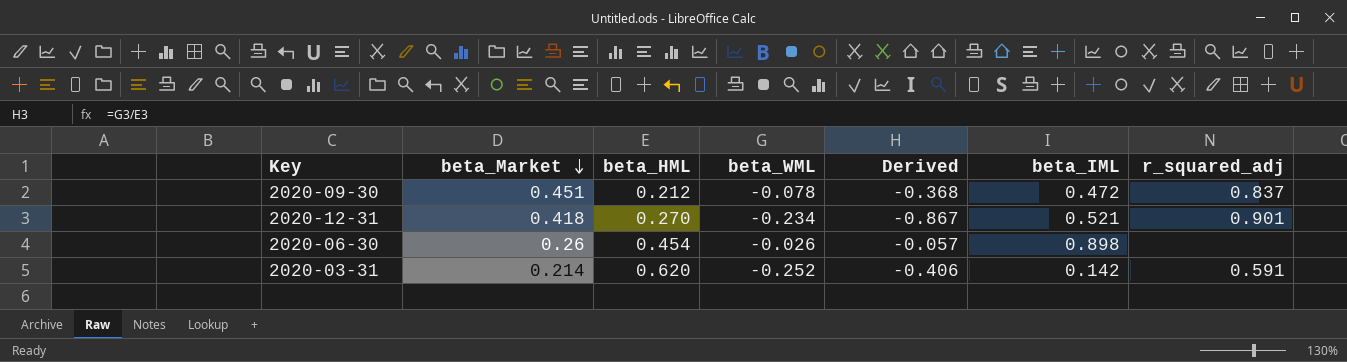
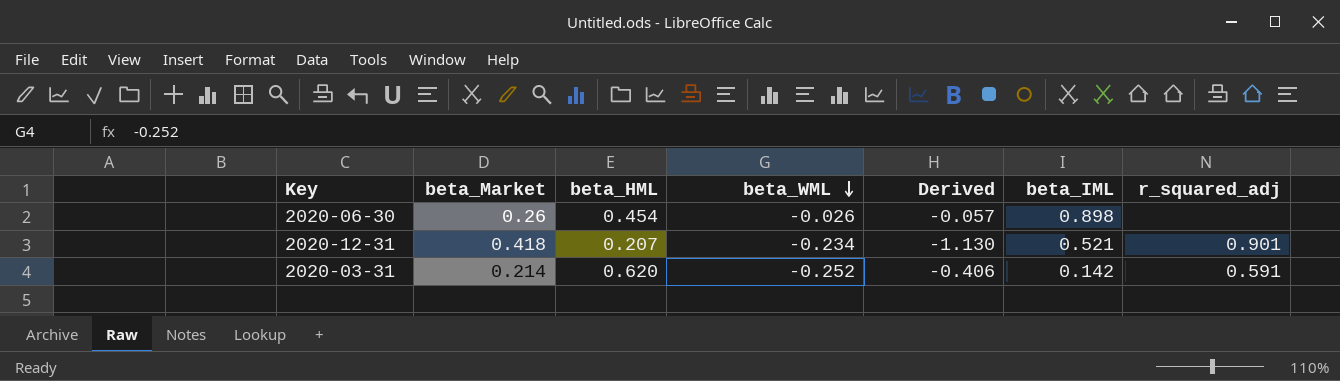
row order: beta_Market descending -> beta_WML descending
row 2020-09-30: 0.451 | 0.212 | -0.078 | -0.368 | 0.472 | 0.837 -> none
2020-12-31 | beta_HML: 0.270 -> 0.207
2020-12-31 | Derived: -0.867 -> -1.130

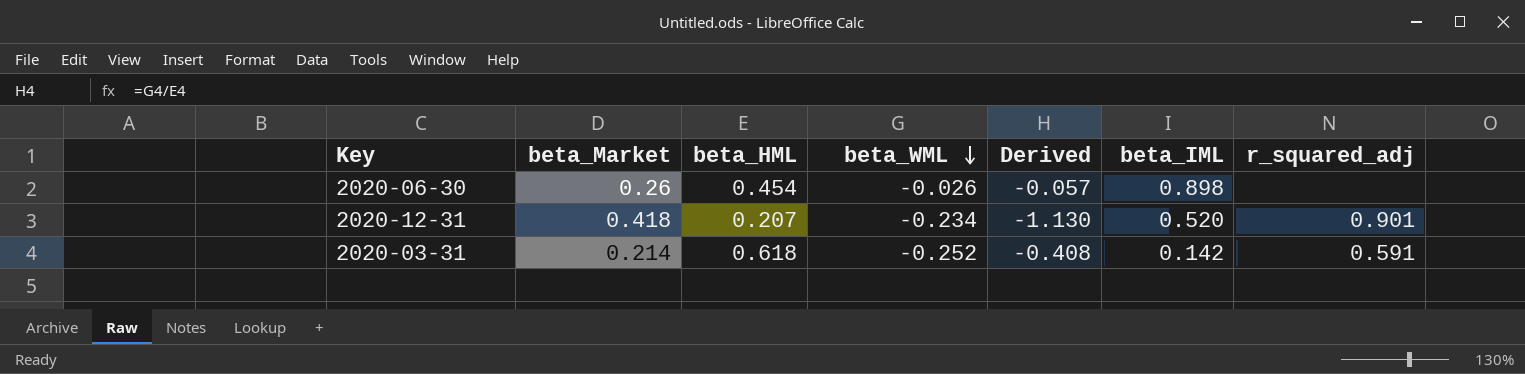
2020-12-31 | beta_IML: 0.521 -> 0.520
2020-03-31 | beta_HML: 0.620 -> 0.618
2020-03-31 | Derived: -0.406 -> -0.408

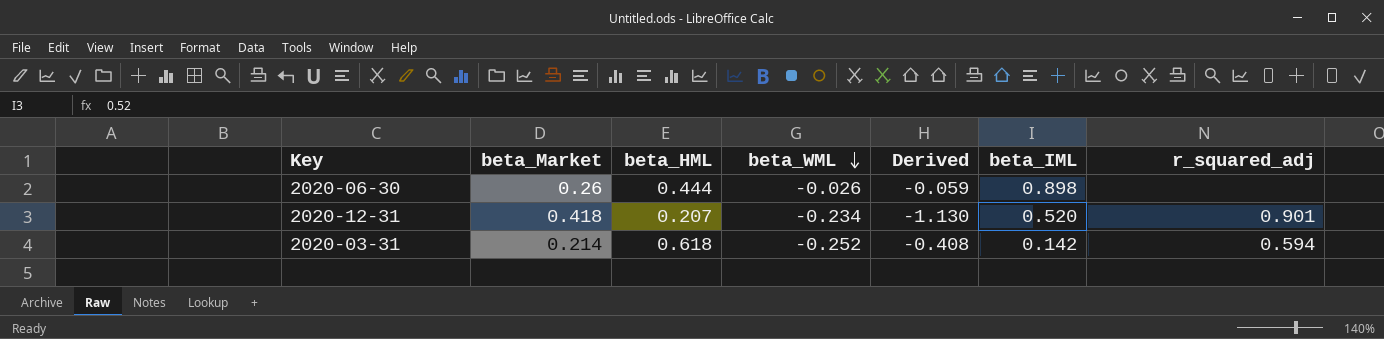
2020-06-30 | beta_HML: 0.454 -> 0.444
2020-06-30 | Derived: -0.057 -> -0.059
2020-03-31 | r_squared_adj: 0.591 -> 0.594

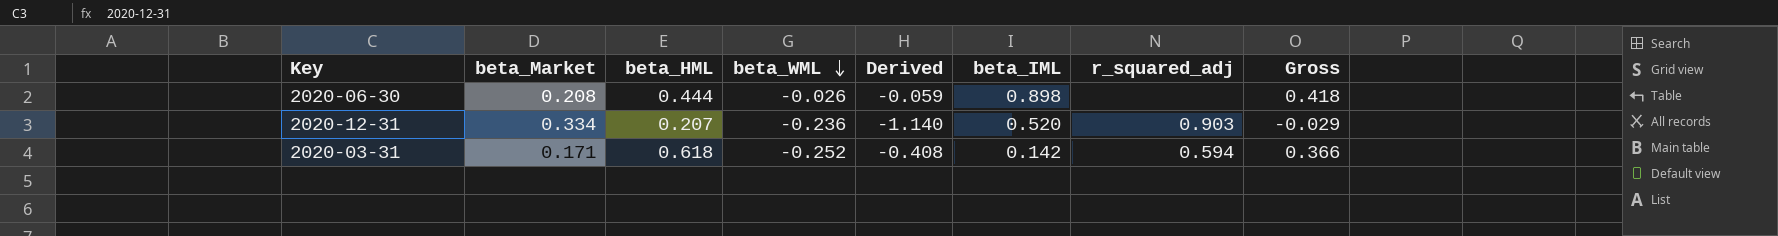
column Gross | formula: none -> [beta_HML] + [beta_WML]
2020-06-30 | beta_Market: 0.26 -> 0.208
2020-12-31 | beta_Market: 0.418 -> 0.334
2020-12-31 | beta_WML: -0.234 -> -0.236
2020-12-31 | Derived: -1.130 -> -1.140
2020-12-31 | r_squared_adj: 0.901 -> 0.903
2020-03-31 | beta_Market: 0.214 -> 0.171

